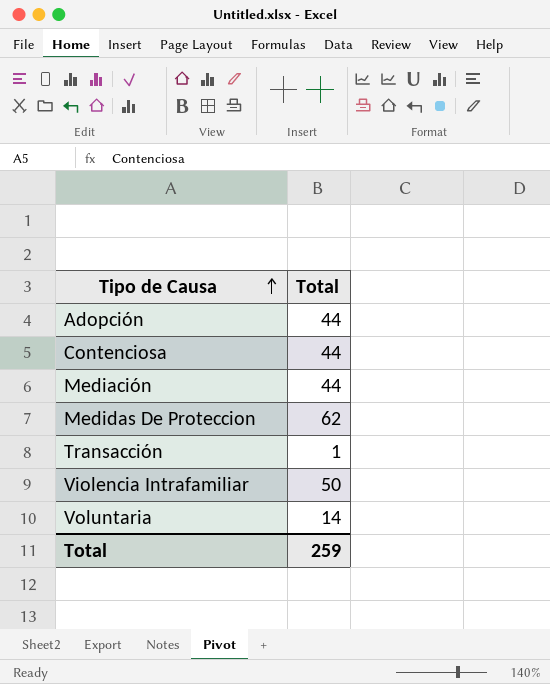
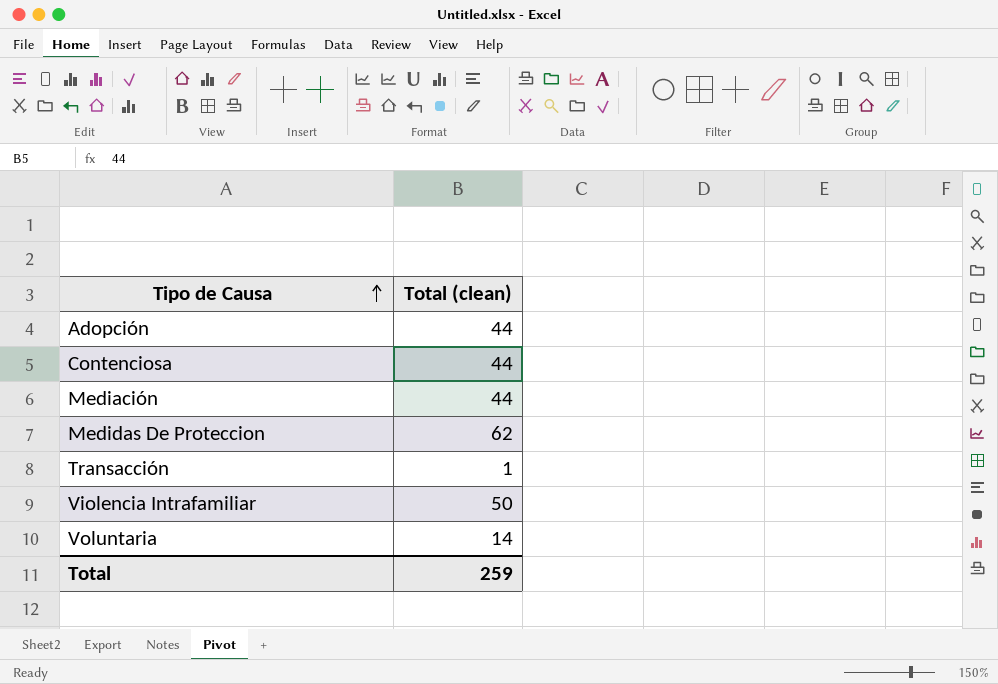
column name: Total -> Total (clean)

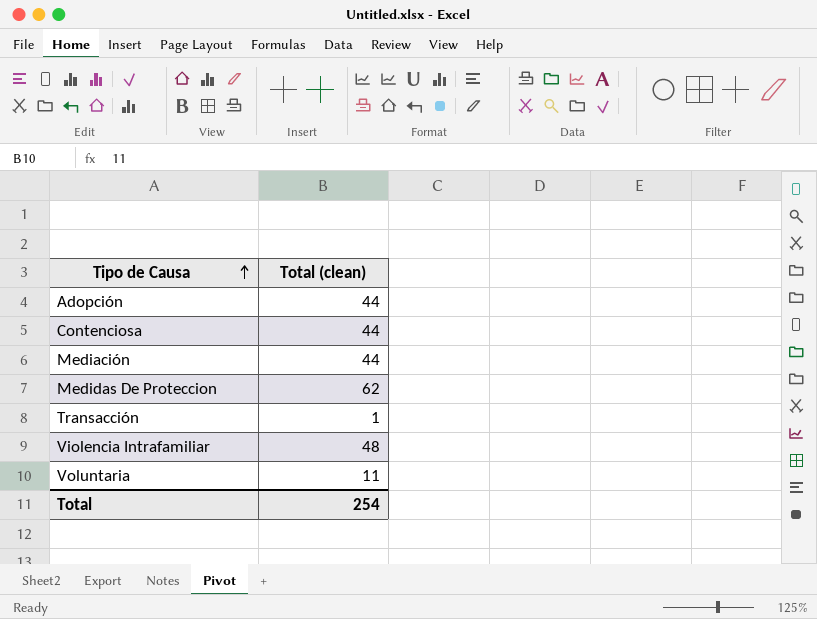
Violencia Intrafamiliar | Total (clean): 50 -> 48
Voluntaria | Total (clean): 14 -> 11
Total | Total (clean): 259 -> 254

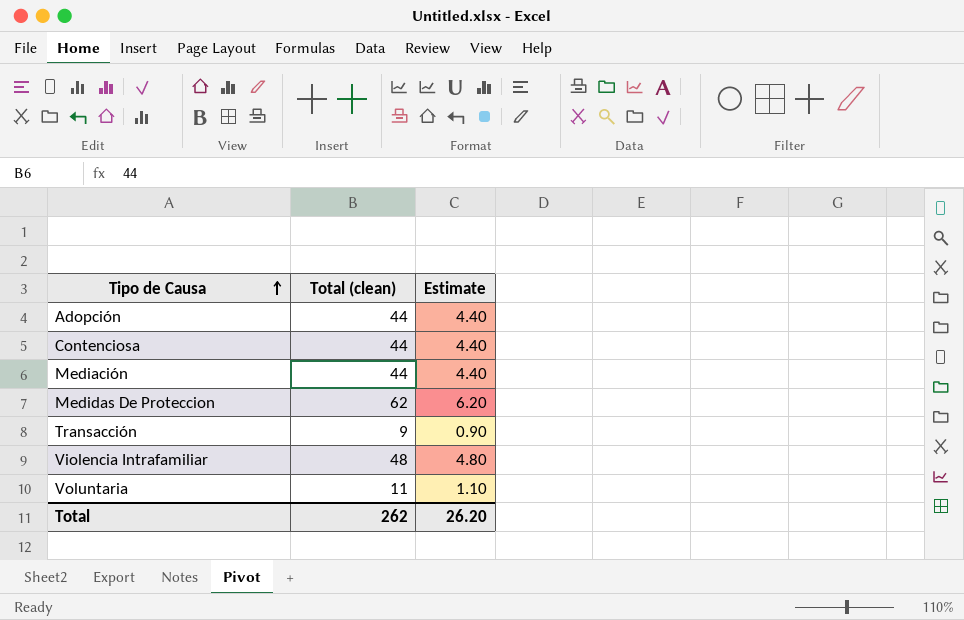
column Estimate | formula: none -> [Total (clean)] * 0.1
Transacción | Total (clean): 1 -> 9
Total | Total (clean): 254 -> 262

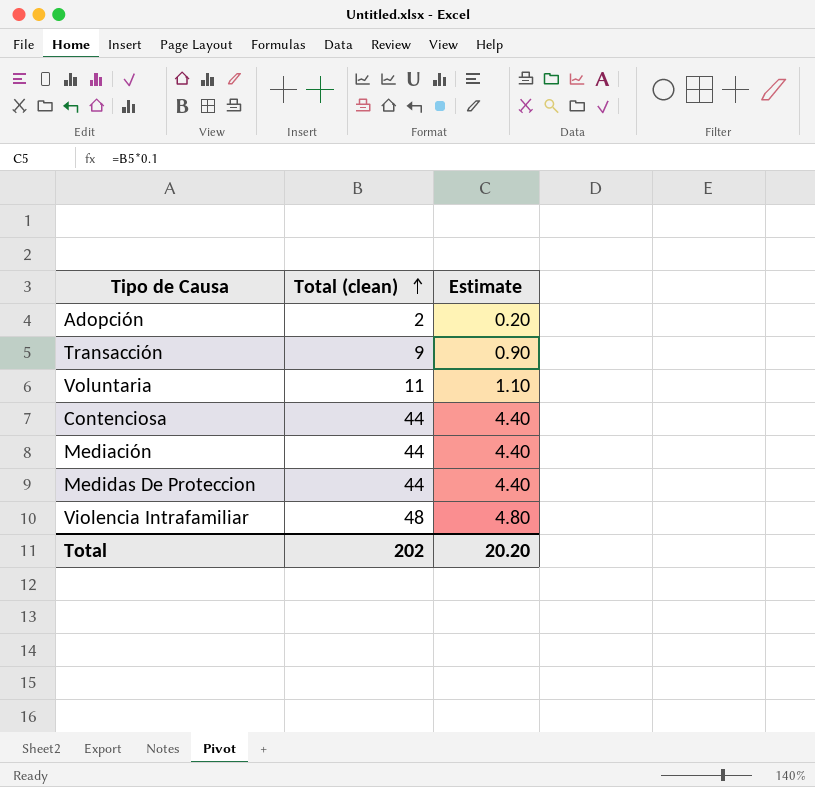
row order: Tipo de Causa ascending -> Total (clean) ascending
Adopción | Total (clean): 44 -> 2
Adopción | Estimate: 4.40 -> 0.20
Medidas De Proteccion | Total (clean): 62 -> 44
Medidas De Proteccion | Estimate: 6.20 -> 4.40
Total | Total (clean): 262 -> 202
Total | Estimate: 26.20 -> 20.20

